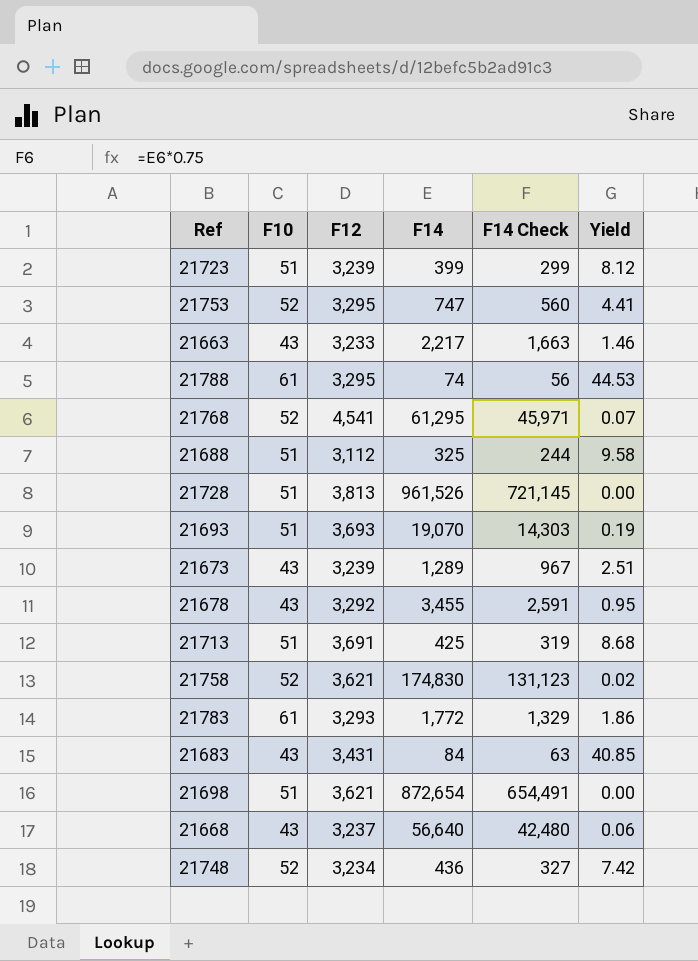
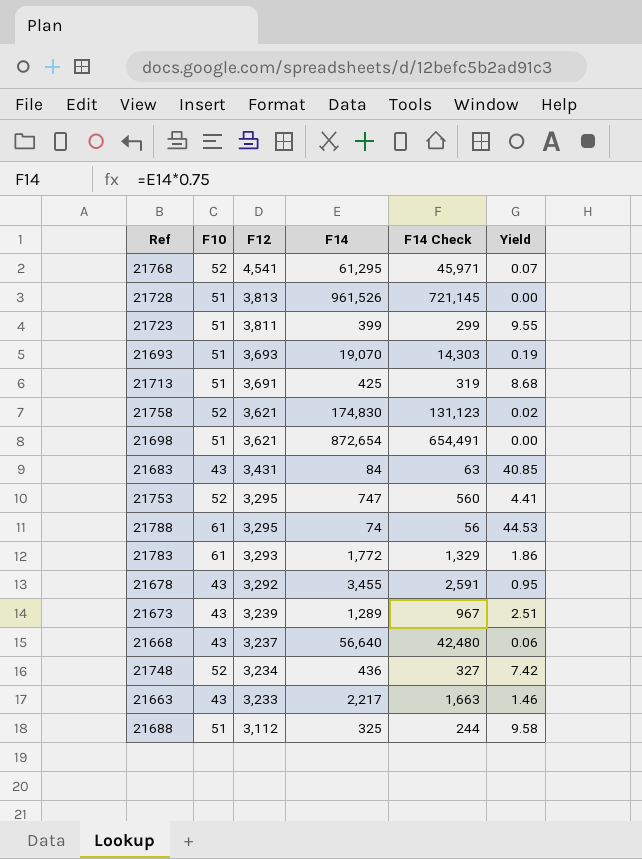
row order: none -> F12 descending
21723 | F12: 3,239 -> 3,811
21723 | Yield: 8.12 -> 9.55

